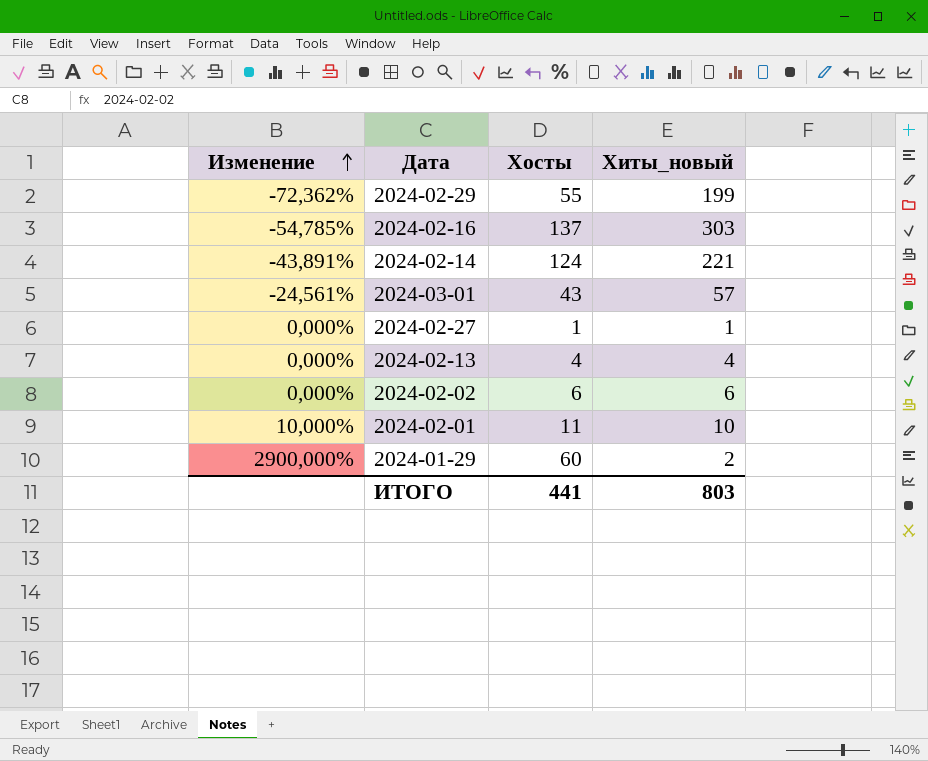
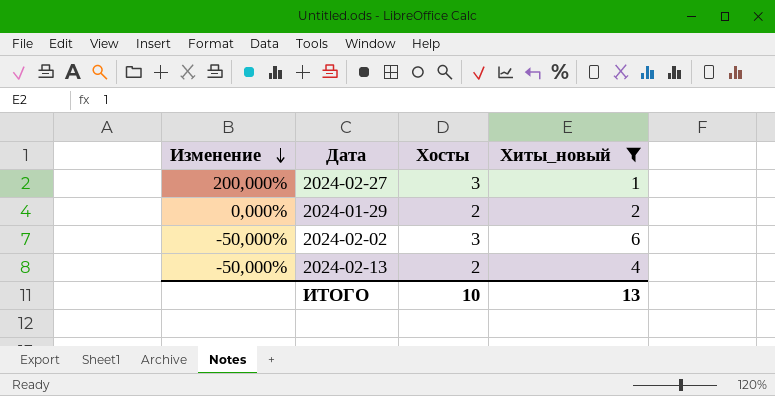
filter: none -> Хиты_новый <= 6
row order: Изменение ascending -> Изменение descending
2024-02-27 | Изменение: 0,000% -> 200,000%
2024-02-27 | Хосты: 1 -> 3
2024-01-29 | Изменение: 2900,000% -> 0,000%
2024-01-29 | Хосты: 60 -> 2
2024-02-02 | Изменение: 0,000% -> -50,000%
2024-02-02 | Хосты: 6 -> 3
2024-02-13 | Изменение: 0,000% -> -50,000%
2024-02-13 | Хосты: 4 -> 2
ИТОГО | Хосты: 441 -> 10
ИТОГО | Хиты_новый: 803 -> 13

